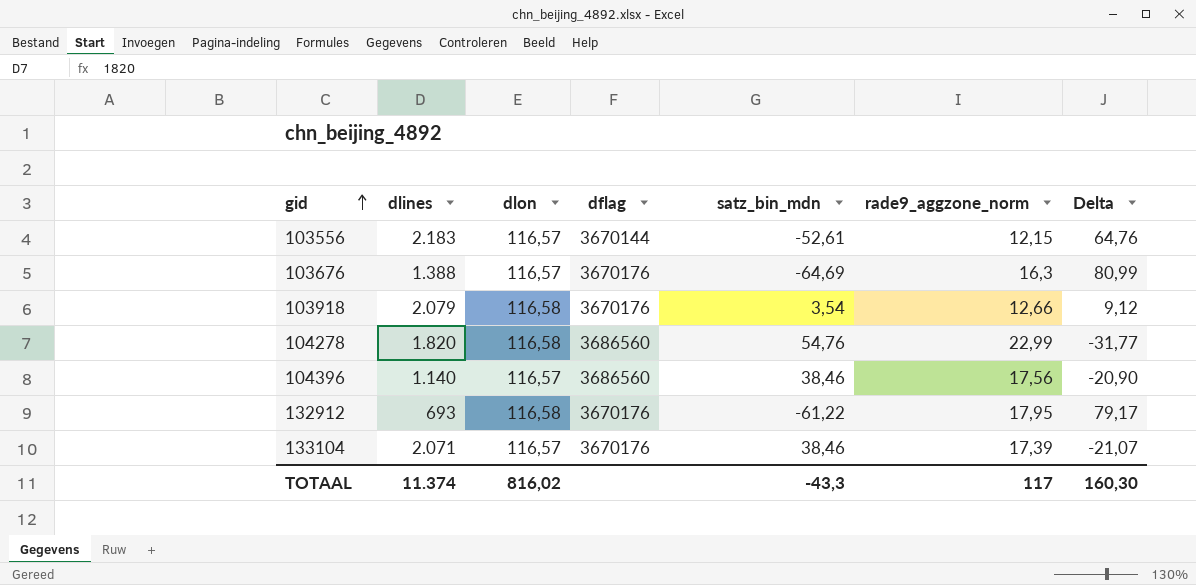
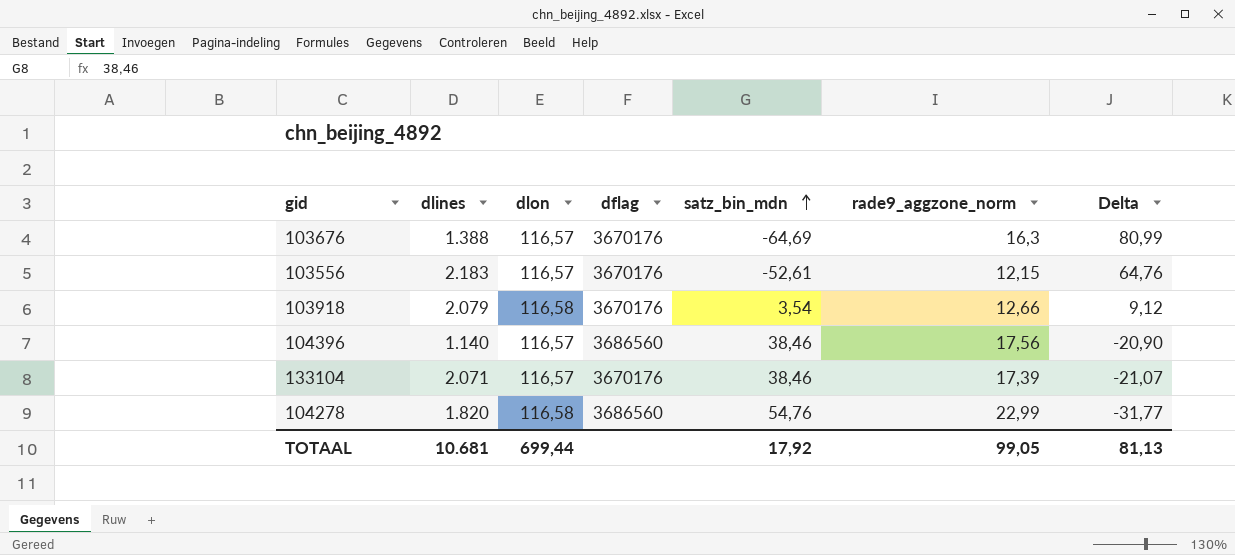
row order: gid ascending -> satz_bin_mdn ascending
row 132912: 693 | 116,58 | 3670176 | -61,22 | 17,95 | 79,17 -> none
103556 | dflag: 3670144 -> 3670176
TOTAAL | dlines: 11.374 -> 10.681
TOTAAL | dlon: 816,02 -> 699,44
TOTAAL | satz_bin_mdn: -43,3 -> 17,92
TOTAAL | rade9_aggzone_norm: 117 -> 99,05
TOTAAL | Delta: 160,30 -> 81,13

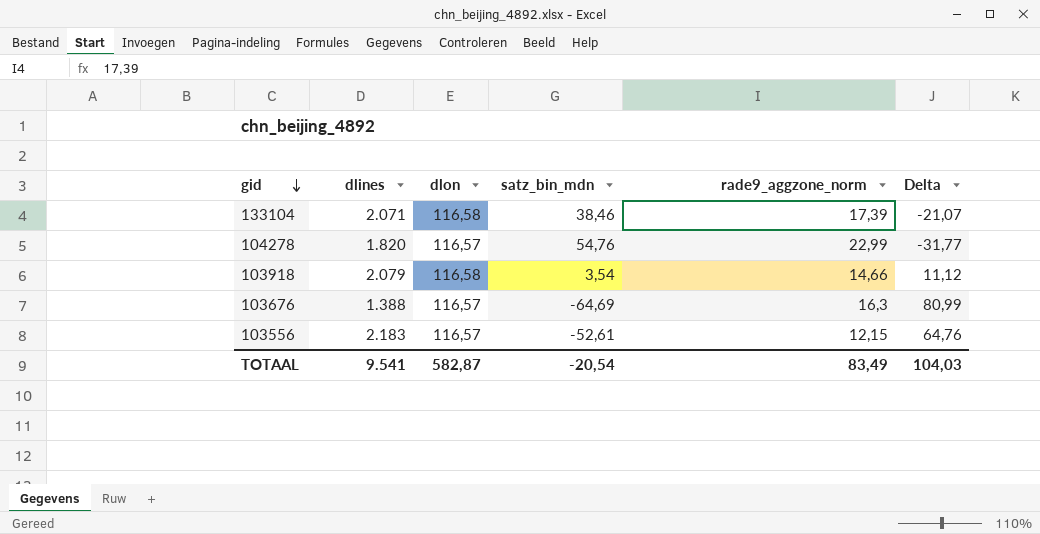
row order: satz_bin_mdn ascending -> gid descending
column dflag | position: 4 -> none
row 104396: 1.140 | 116,57 | 3686560 | 38,46 | 17,56 | -20,90 -> none
133104 | dlon: 116,57 -> 116,58
104278 | dlon: 116,58 -> 116,57
103918 | rade9_aggzone_norm: 12,66 -> 14,66
103918 | Delta: 9,12 -> 11,12
TOTAAL | dlines: 10.681 -> 9.541
TOTAAL | dlon: 699,44 -> 582,87
TOTAAL | satz_bin_mdn: 17,92 -> -20,54
TOTAAL | rade9_aggzone_norm: 99,05 -> 83,49
TOTAAL | Delta: 81,13 -> 104,03

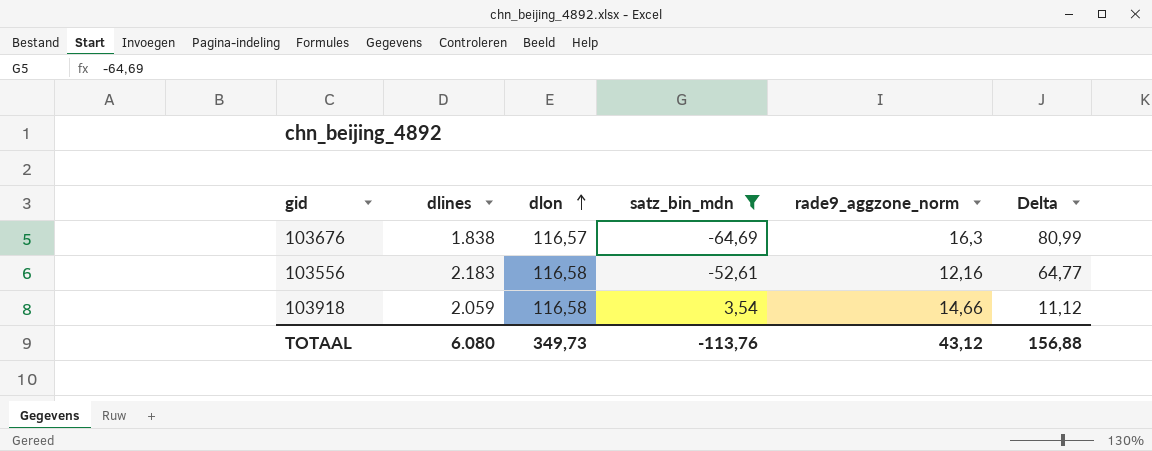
filter: none -> satz_bin_mdn <= 3,54
row order: gid descending -> dlon ascending
103676 | dlines: 1.388 -> 1.838
103556 | dlon: 116,57 -> 116,58
103556 | rade9_aggzone_norm: 12,15 -> 12,16
103556 | Delta: 64,76 -> 64,77
103918 | dlines: 2.079 -> 2.059
TOTAAL | dlines: 9.541 -> 6.080
TOTAAL | dlon: 582,87 -> 349,73
TOTAAL | satz_bin_mdn: -20,54 -> -113,76
TOTAAL | rade9_aggzone_norm: 83,49 -> 43,12
TOTAAL | Delta: 104,03 -> 156,88

